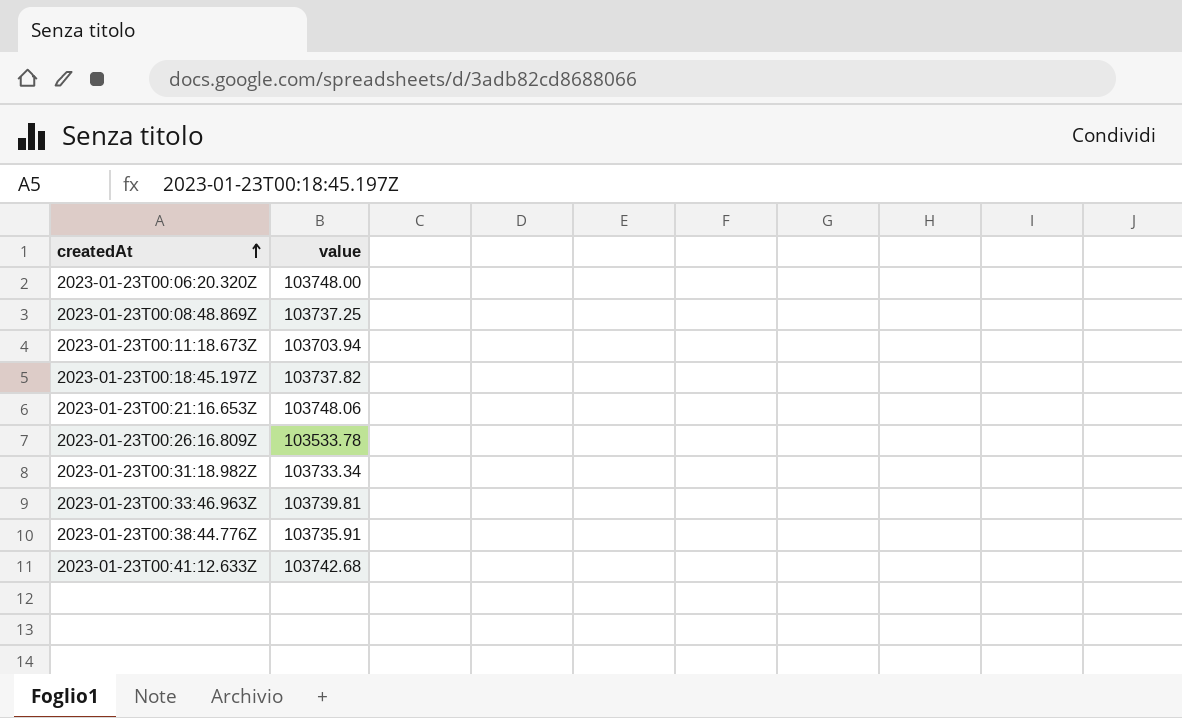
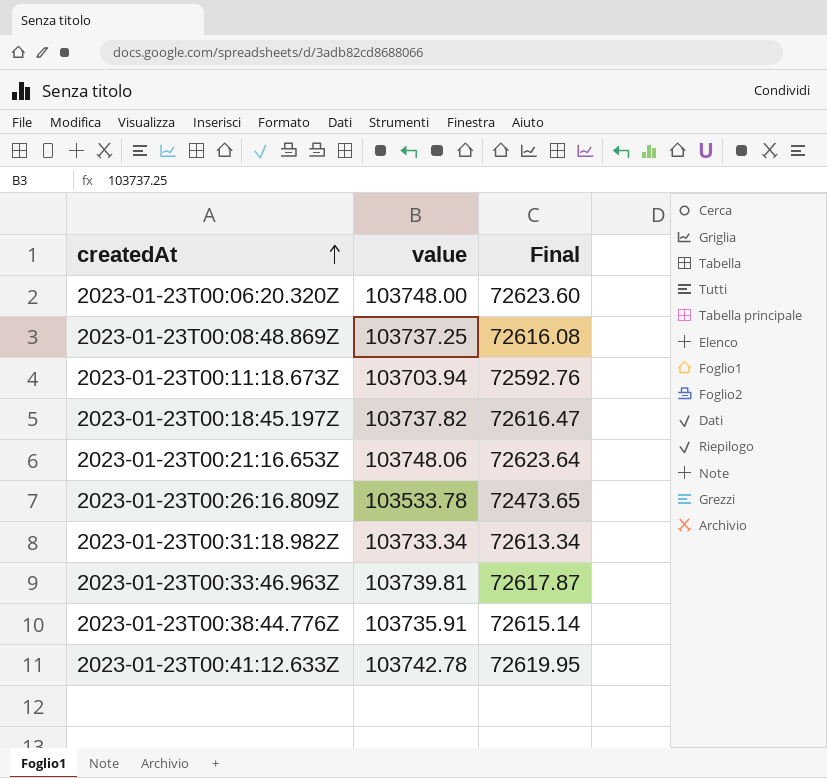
column Final | formula: none -> [value] * 0.7
2023-01-23T00:41:12.633Z | value: 103742.68 -> 103742.78

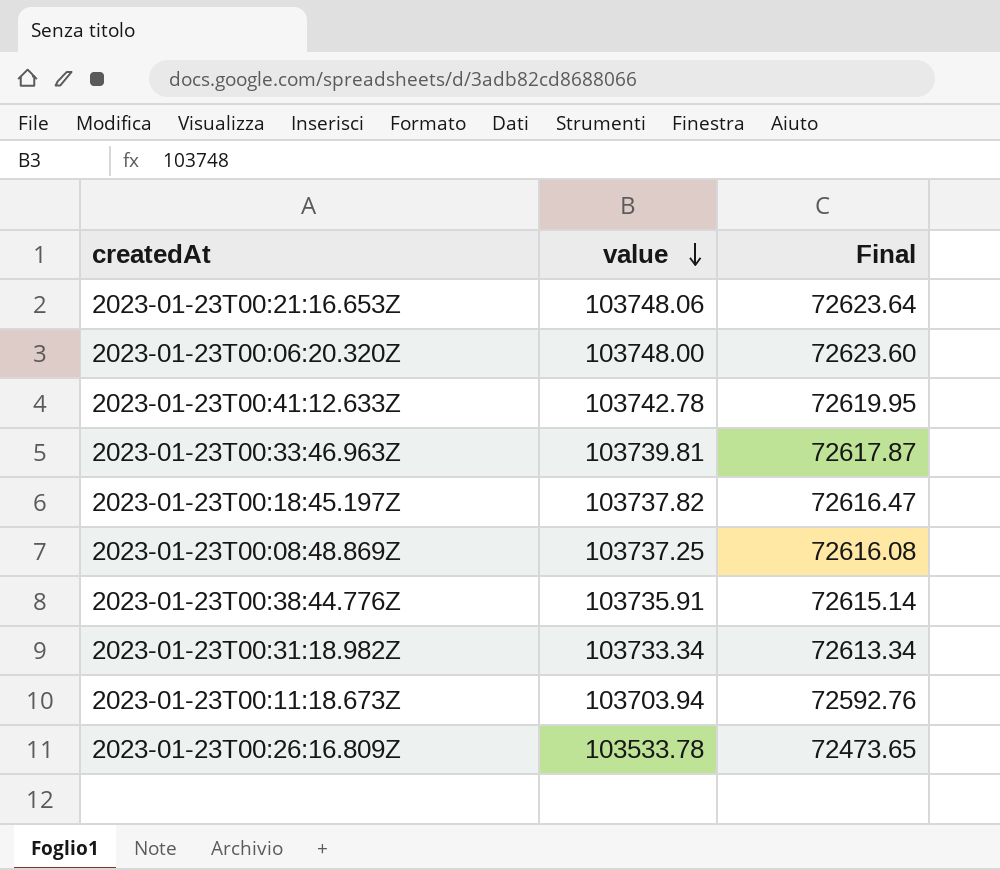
row order: createdAt ascending -> value descending

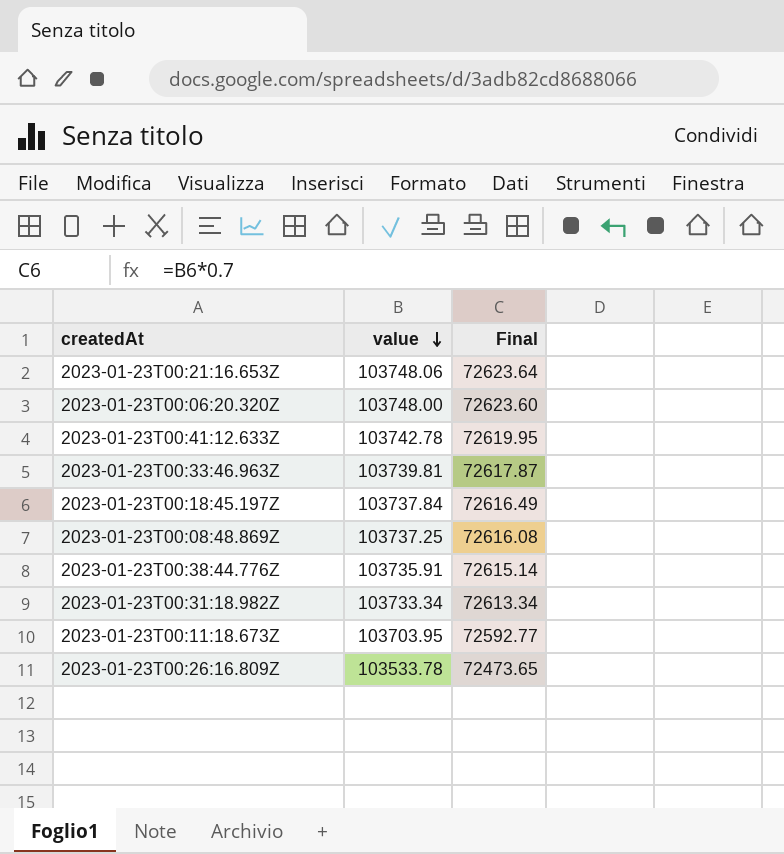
2023-01-23T00:18:45.197Z | value: 103737.82 -> 103737.84
2023-01-23T00:18:45.197Z | Final: 72616.47 -> 72616.49
2023-01-23T00:11:18.673Z | value: 103703.94 -> 103703.95
2023-01-23T00:11:18.673Z | Final: 72592.76 -> 72592.77

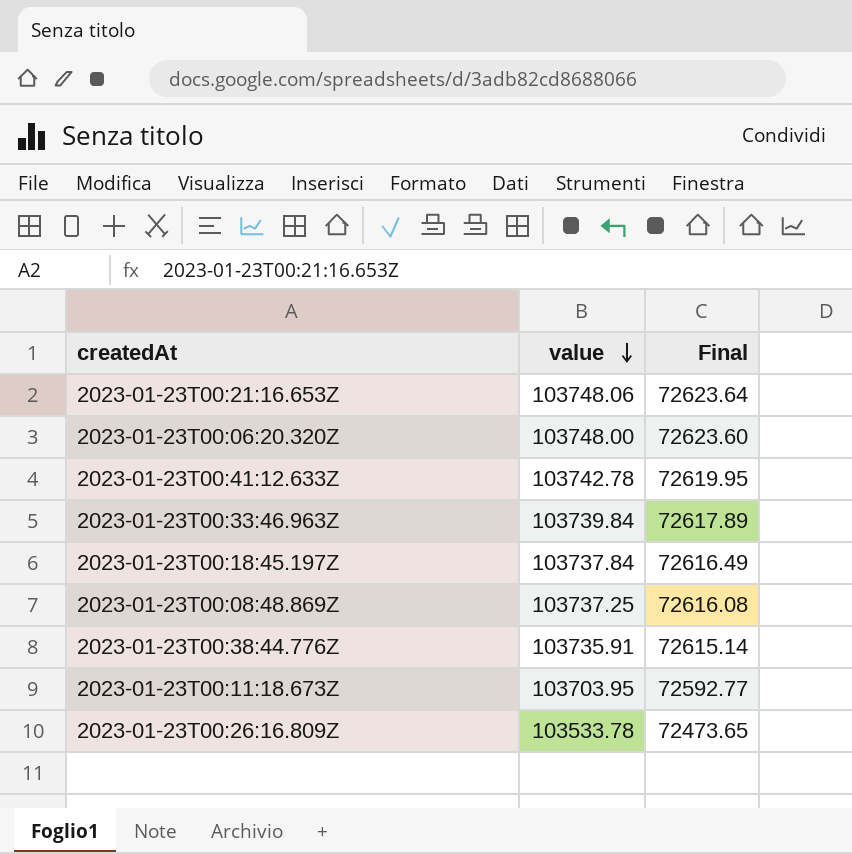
row 2023-01-23T00:31:18.982Z: 103733.34 | 72613.34 -> none
2023-01-23T00:33:46.963Z | value: 103739.81 -> 103739.84
2023-01-23T00:33:46.963Z | Final: 72617.87 -> 72617.89

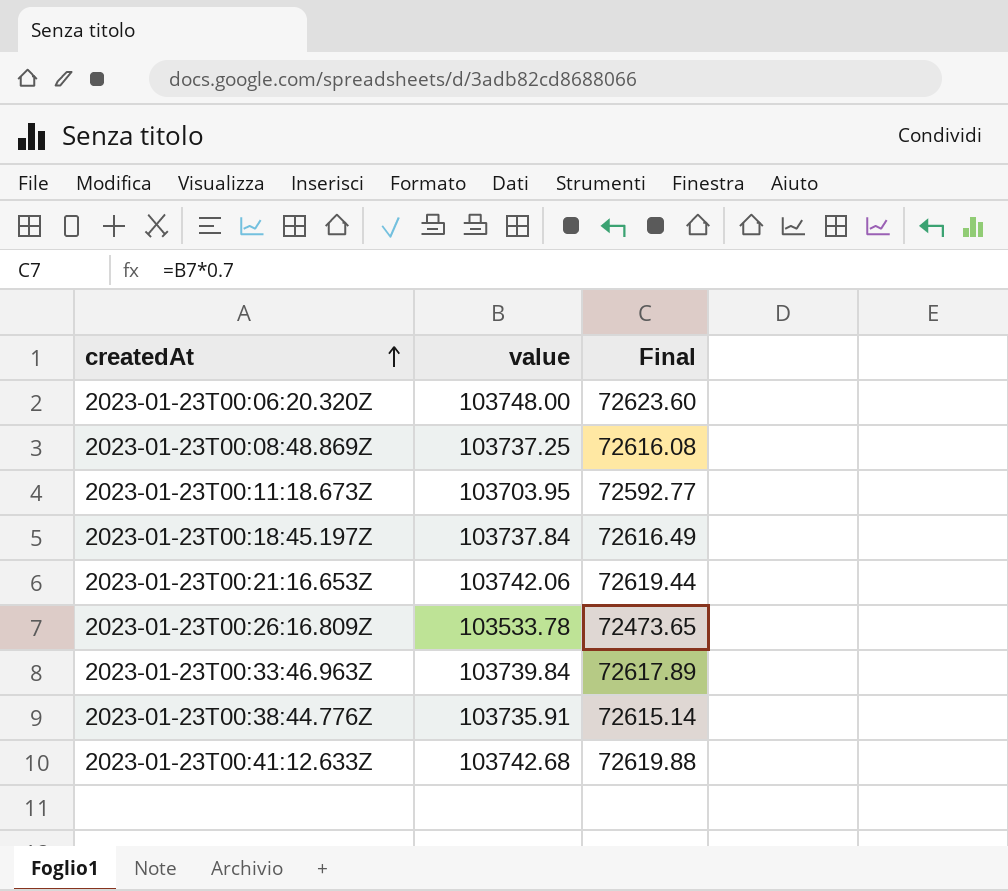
row order: value descending -> createdAt ascending
2023-01-23T00:21:16.653Z | value: 103748.06 -> 103742.06
2023-01-23T00:21:16.653Z | Final: 72623.64 -> 72619.44
2023-01-23T00:41:12.633Z | value: 103742.78 -> 103742.68
2023-01-23T00:41:12.633Z | Final: 72619.95 -> 72619.88

